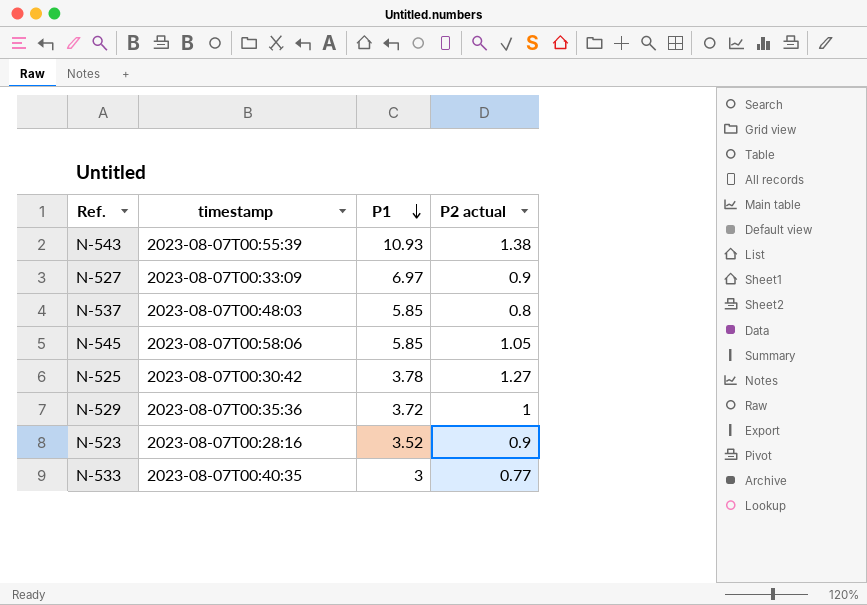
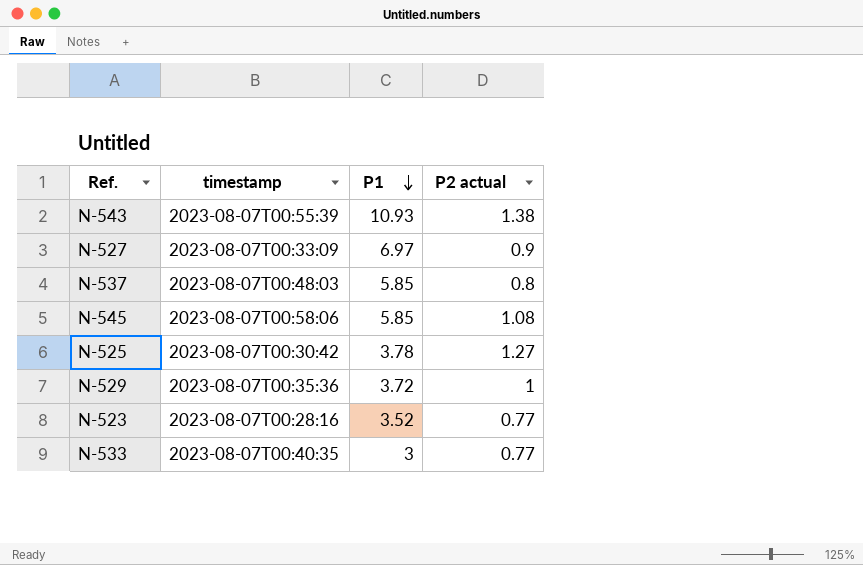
N-545 | P2 actual: 1.05 -> 1.08
N-523 | P2 actual: 0.9 -> 0.77

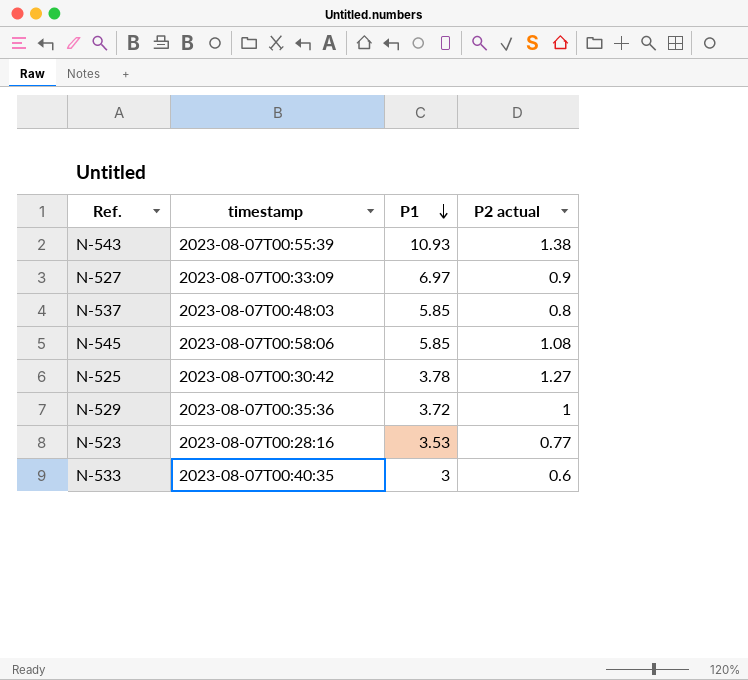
N-523 | P1: 3.52 -> 3.53
N-533 | P2 actual: 0.77 -> 0.6

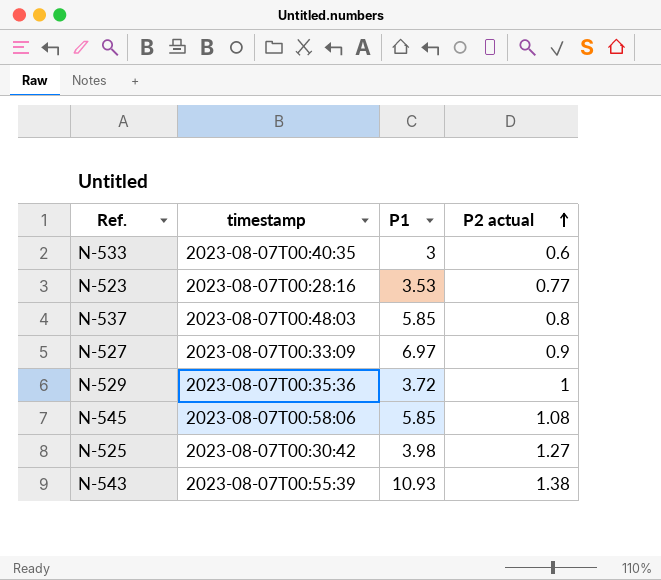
row order: P1 descending -> P2 actual ascending
N-525 | P1: 3.78 -> 3.98

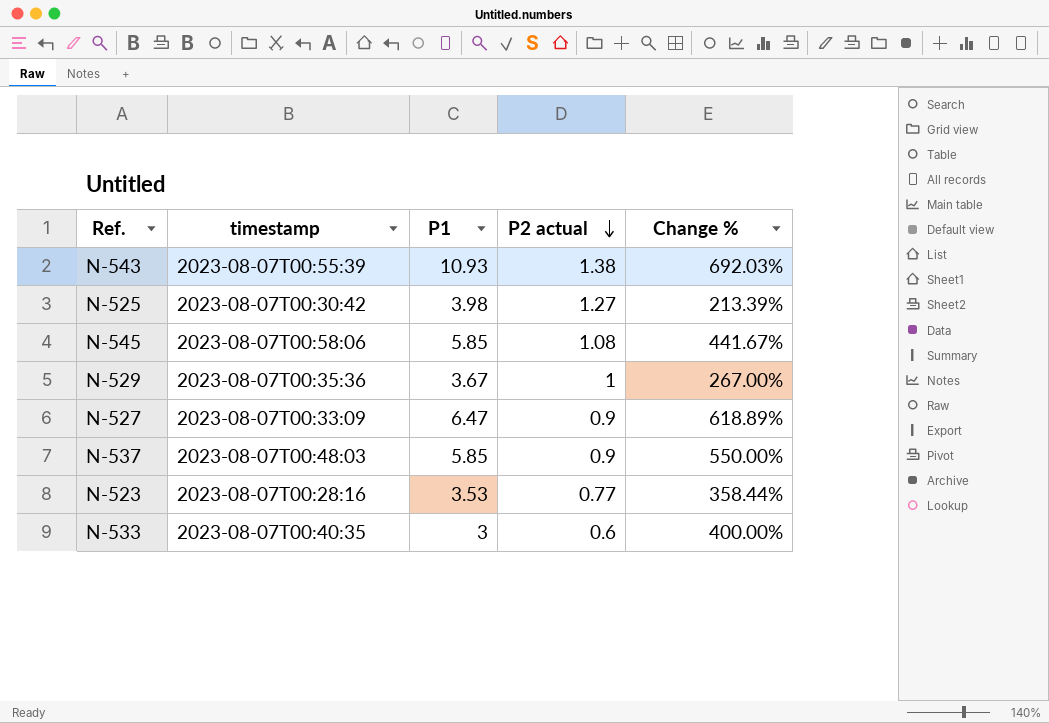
row order: P2 actual ascending -> P2 actual descending
column Change % | formula: none -> ([P1] - [P2 actual]) / [P2 actual]
N-529 | P1: 3.72 -> 3.67
N-527 | P1: 6.97 -> 6.47
N-537 | P2 actual: 0.8 -> 0.9

